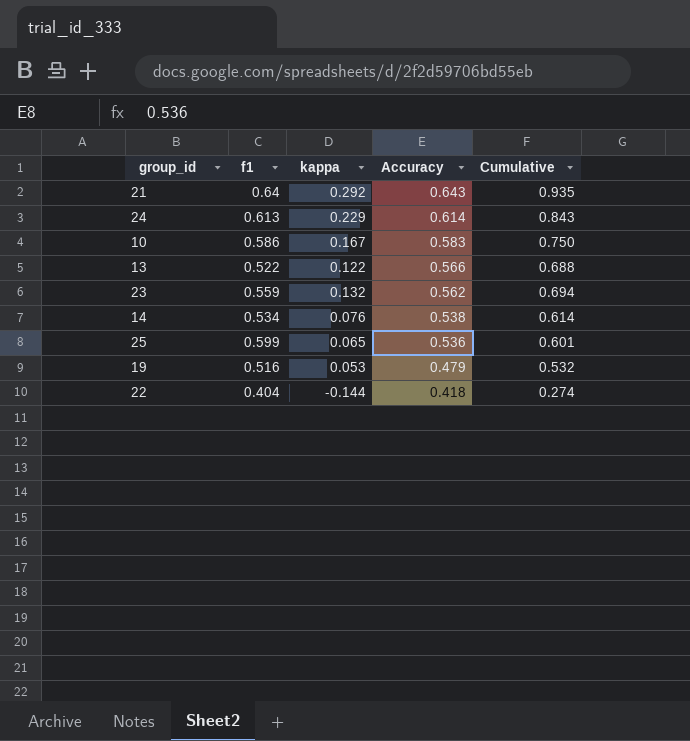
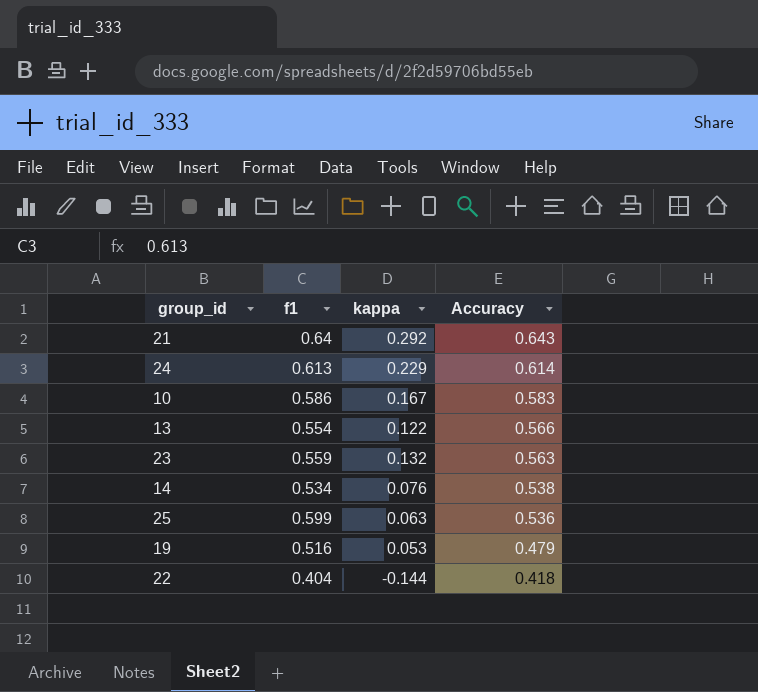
column Cumulative | formula: [kappa] + [Accuracy] -> none
13 | f1: 0.522 -> 0.554
23 | Accuracy: 0.562 -> 0.563
25 | kappa: 0.065 -> 0.063

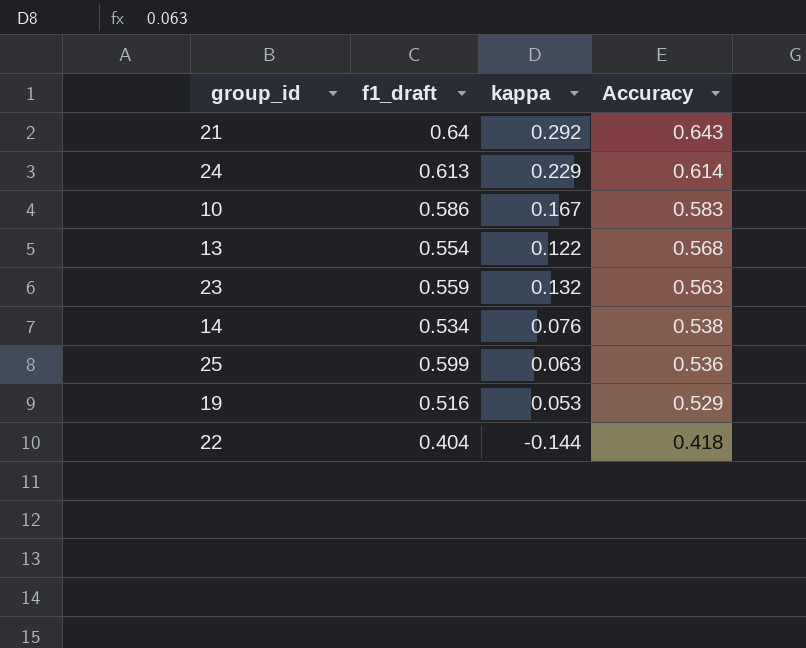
column name: f1 -> f1_draft
13 | Accuracy: 0.566 -> 0.568
19 | Accuracy: 0.479 -> 0.529

